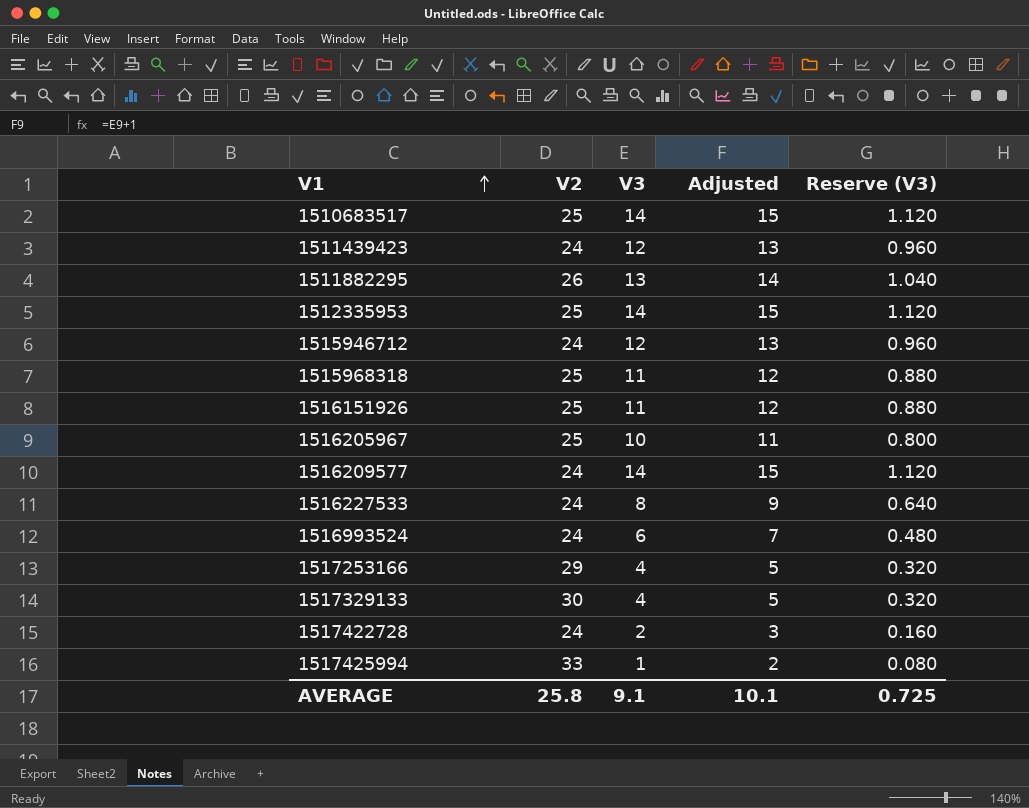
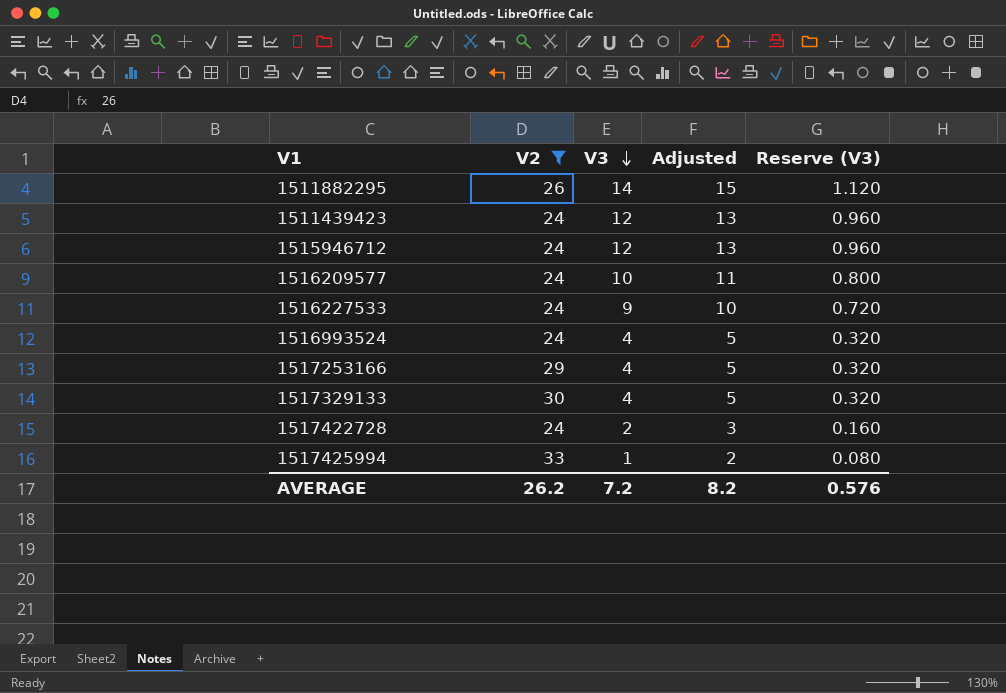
filter: none -> V2 != 25
row order: V1 ascending -> V3 descending
1511882295 | V3: 13 -> 14
1511882295 | Adjusted: 14 -> 15
1511882295 | Reserve (V3): 1.040 -> 1.120
1516209577 | V3: 14 -> 10
1516209577 | Adjusted: 15 -> 11
1516209577 | Reserve (V3): 1.120 -> 0.800
1516227533 | V3: 8 -> 9
1516227533 | Adjusted: 9 -> 10
1516227533 | Reserve (V3): 0.640 -> 0.720
1516993524 | V3: 6 -> 4
1516993524 | Adjusted: 7 -> 5
1516993524 | Reserve (V3): 0.480 -> 0.320
AVERAGE | V2: 25.8 -> 26.2
AVERAGE | V3: 9.1 -> 7.2
AVERAGE | Adjusted: 10.1 -> 8.2
AVERAGE | Reserve (V3): 0.725 -> 0.576

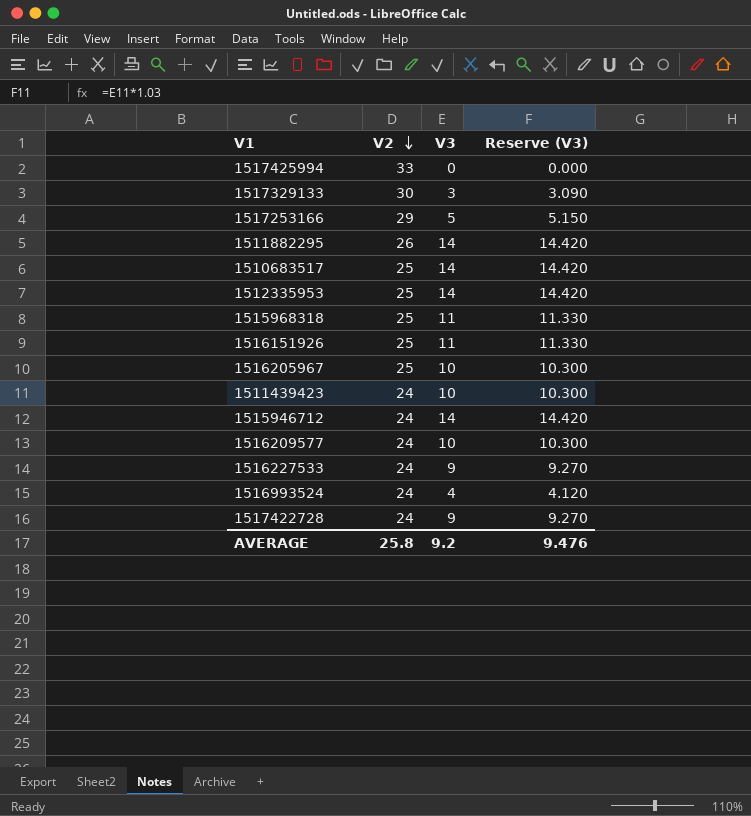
filter: V2 != 25 -> none
row order: V3 descending -> V2 descending
column Adjusted | formula: [V3] + 1 -> none
column Reserve (V3) | formula: [V3] * 0.08 -> [V3] * 1.03
1517425994 | V3: 1 -> 0
1517329133 | V3: 4 -> 3
1517253166 | V3: 4 -> 5
1511439423 | V3: 12 -> 10
1515946712 | V3: 12 -> 14
1517422728 | V3: 2 -> 9
AVERAGE | V2: 26.2 -> 25.8
AVERAGE | V3: 7.2 -> 9.2
AVERAGE | Reserve (V3): 0.576 -> 9.476

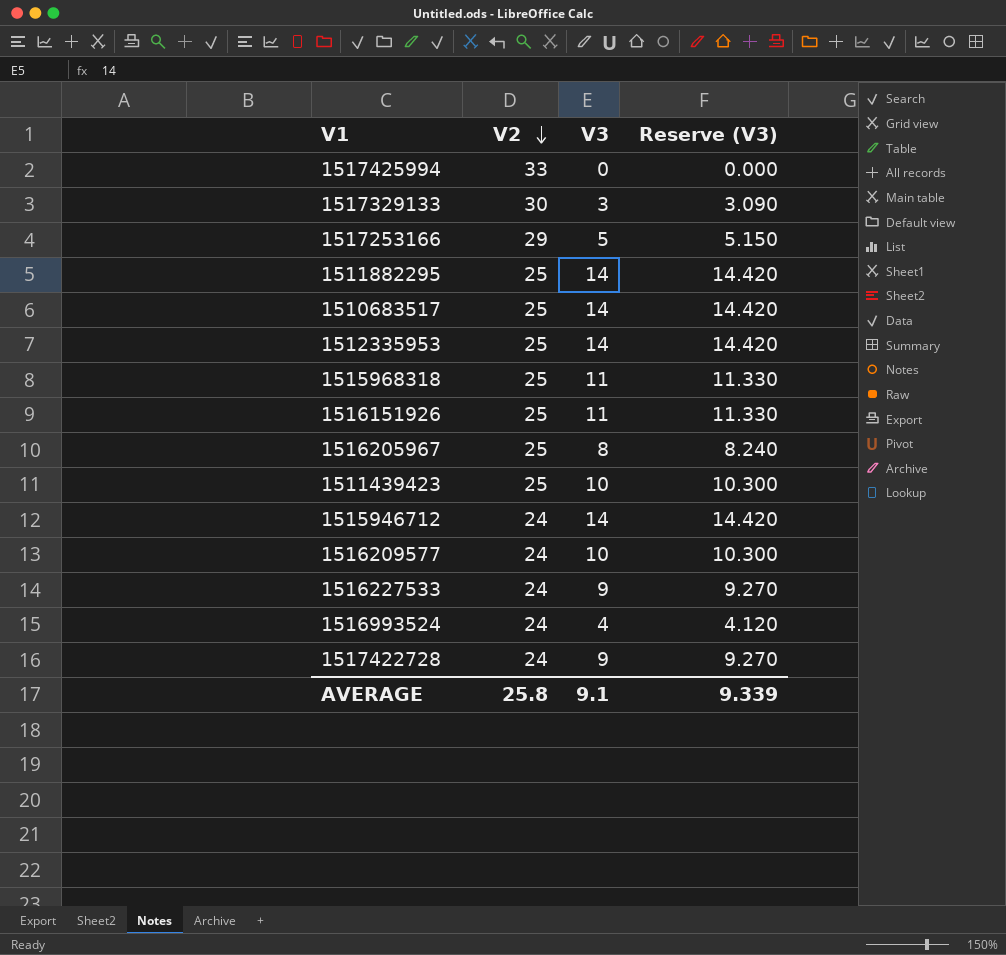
1511882295 | V2: 26 -> 25
1516205967 | V3: 10 -> 8
1516205967 | Reserve (V3): 10.300 -> 8.240
1511439423 | V2: 24 -> 25
AVERAGE | V3: 9.2 -> 9.1
AVERAGE | Reserve (V3): 9.476 -> 9.339

